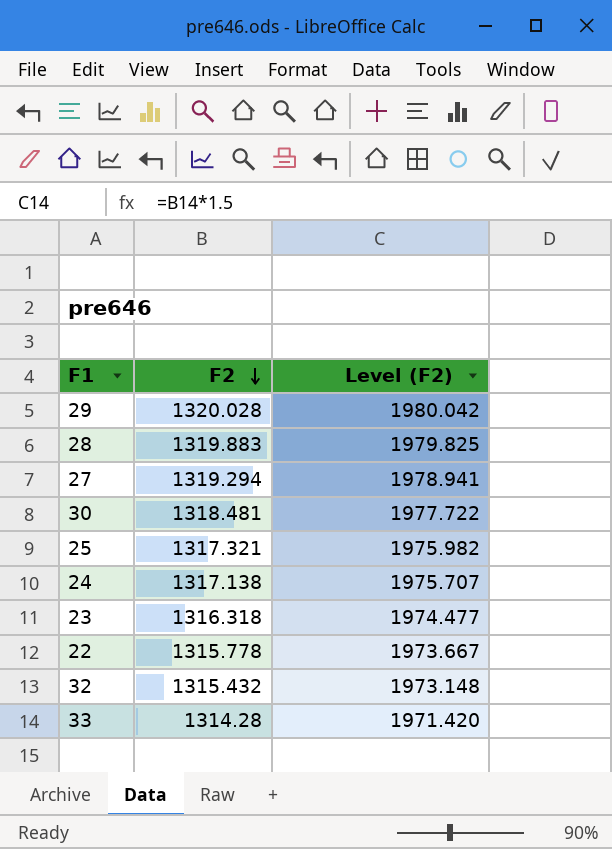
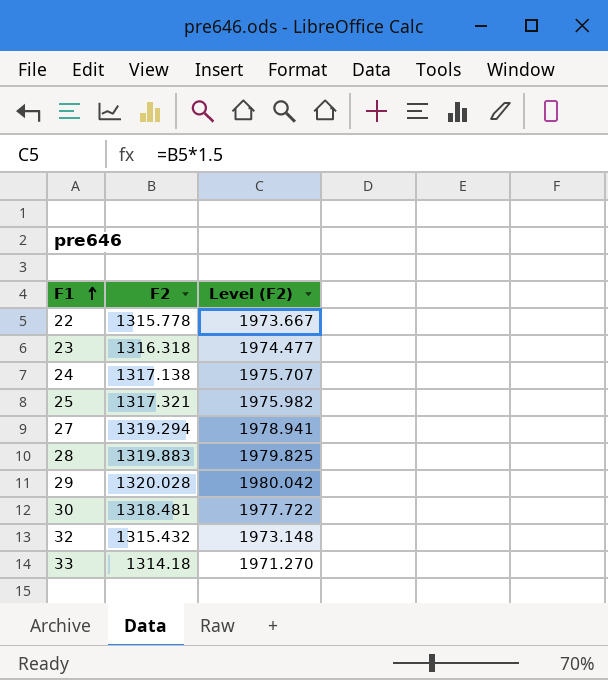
row order: F2 descending -> F1 ascending
33 | F2: 1314.28 -> 1314.18
33 | Level (F2): 1971.420 -> 1971.270

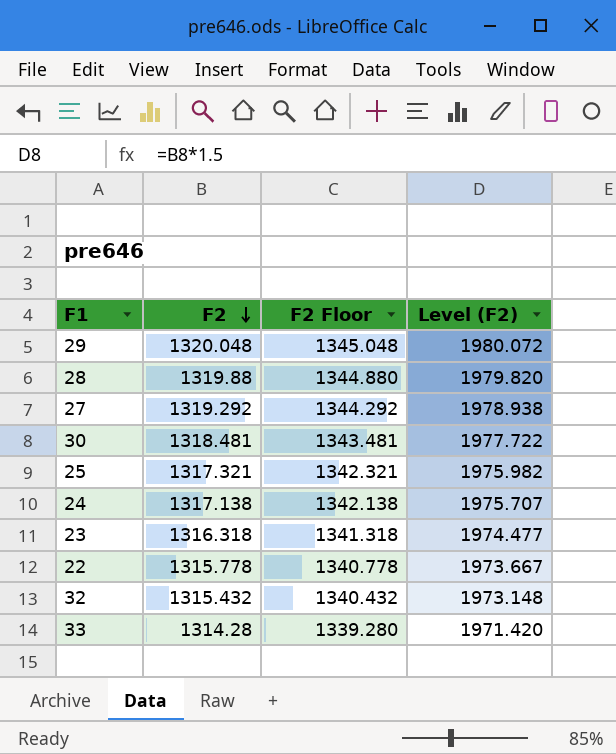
row order: F1 ascending -> F2 descending
column F2 Floor | formula: none -> [F2] + 25
29 | F2: 1320.028 -> 1320.048
29 | Level (F2): 1980.042 -> 1980.072
28 | F2: 1319.883 -> 1319.88
28 | Level (F2): 1979.825 -> 1979.820
27 | F2: 1319.294 -> 1319.292
27 | Level (F2): 1978.941 -> 1978.938
33 | F2: 1314.18 -> 1314.28
33 | Level (F2): 1971.270 -> 1971.420

